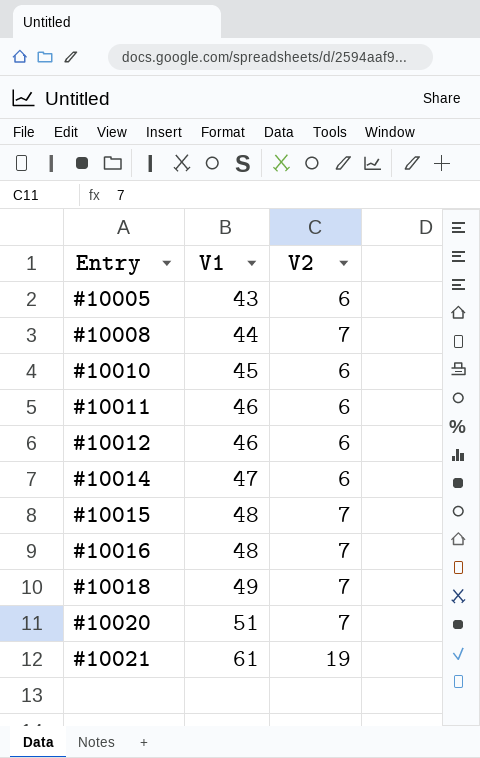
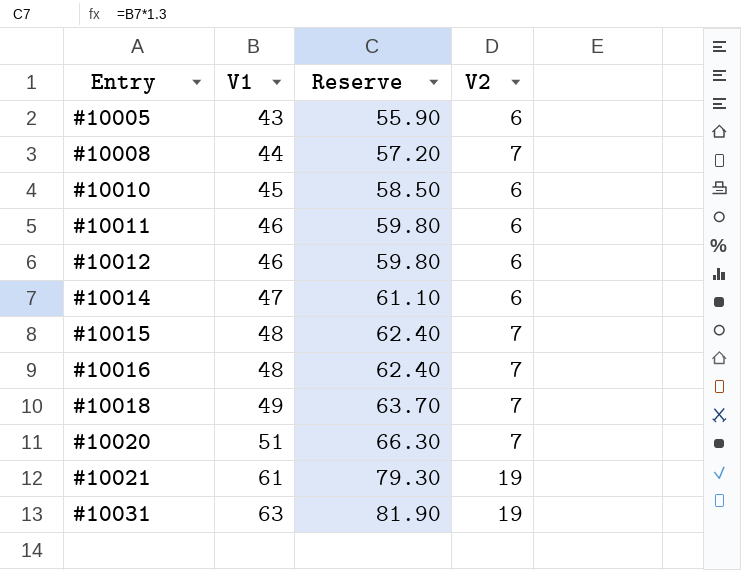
column Reserve | formula: none -> [V1] * 1.3
row #10031: none -> 63 | 81.90 | 19

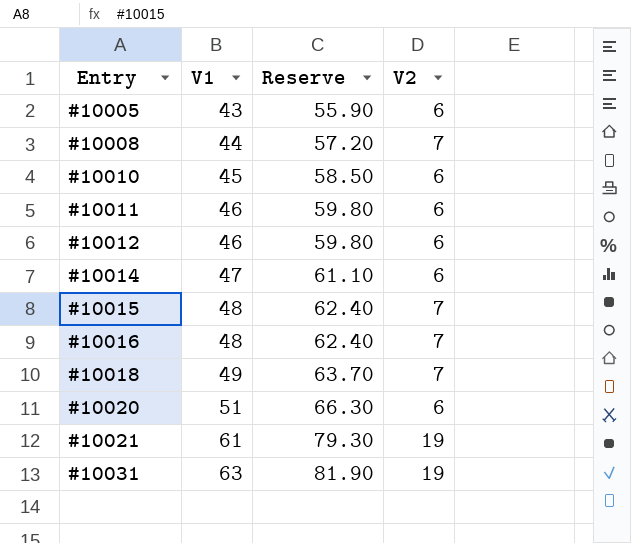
#10020 | V2: 7 -> 6

